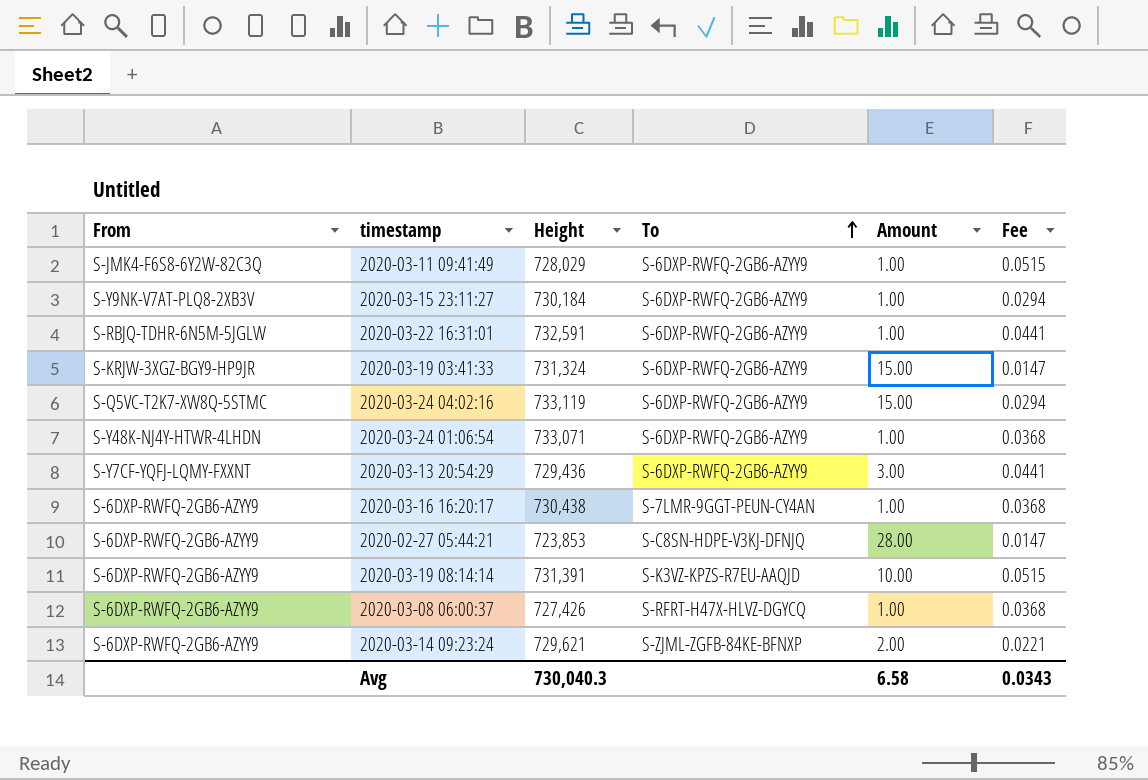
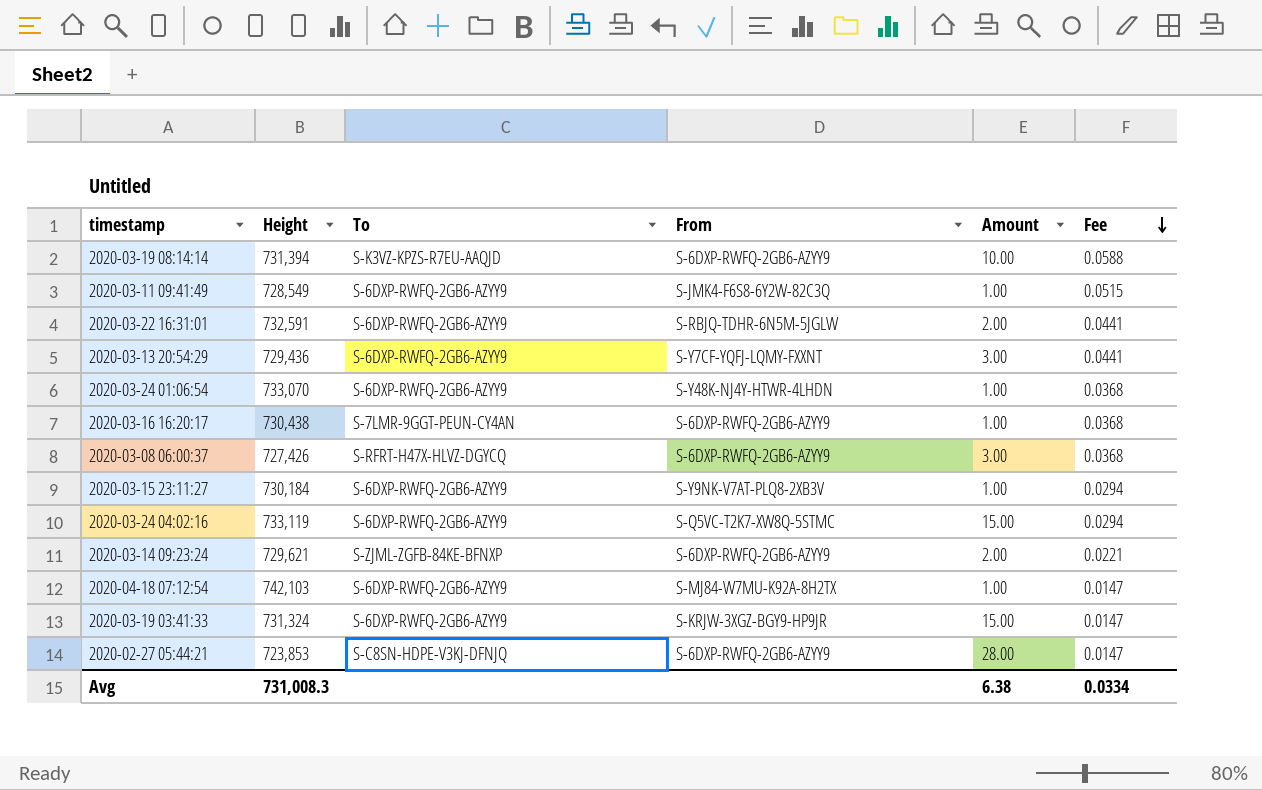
row order: To ascending -> Fee descending
column From | position: 1 -> 4
2020-03-19 08:14:14 | Height: 731,391 -> 731,394
2020-03-19 08:14:14 | Fee: 0.0515 -> 0.0588
2020-03-11 09:41:49 | Height: 728,029 -> 728,549
2020-03-22 16:31:01 | Amount: 1.00 -> 2.00
2020-03-24 01:06:54 | Height: 733,071 -> 733,070
2020-03-08 06:00:37 | Amount: 1.00 -> 3.00
row 2020-04-18 07:12:54: none -> 742,103 | S-6DXP-RWFQ-2GB6-AZYY9 | S-MJ84-W7MU-K92A-8H2TX | 1.00 | 0.0147
Avg | Height: 730,040.3 -> 731,008.3
Avg | Amount: 6.58 -> 6.38
Avg | Fee: 0.0343 -> 0.0334

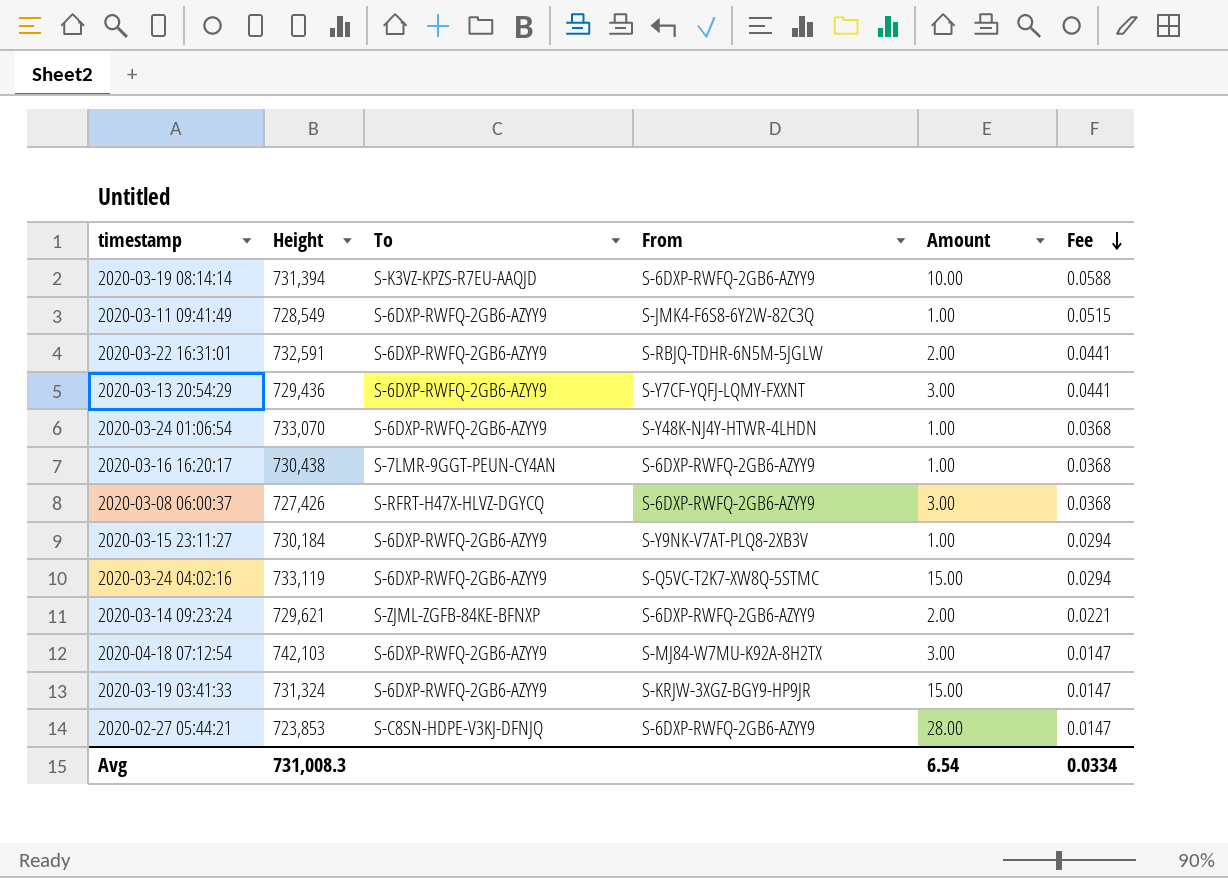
2020-04-18 07:12:54 | Amount: 1.00 -> 3.00
Avg | Amount: 6.38 -> 6.54

